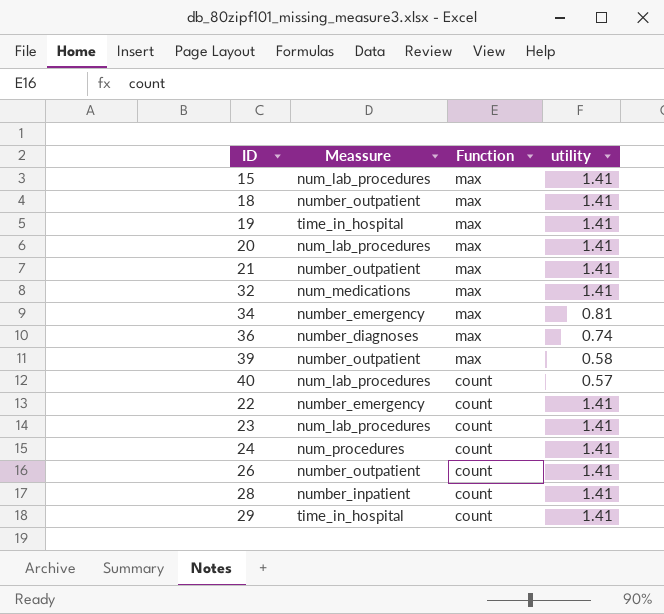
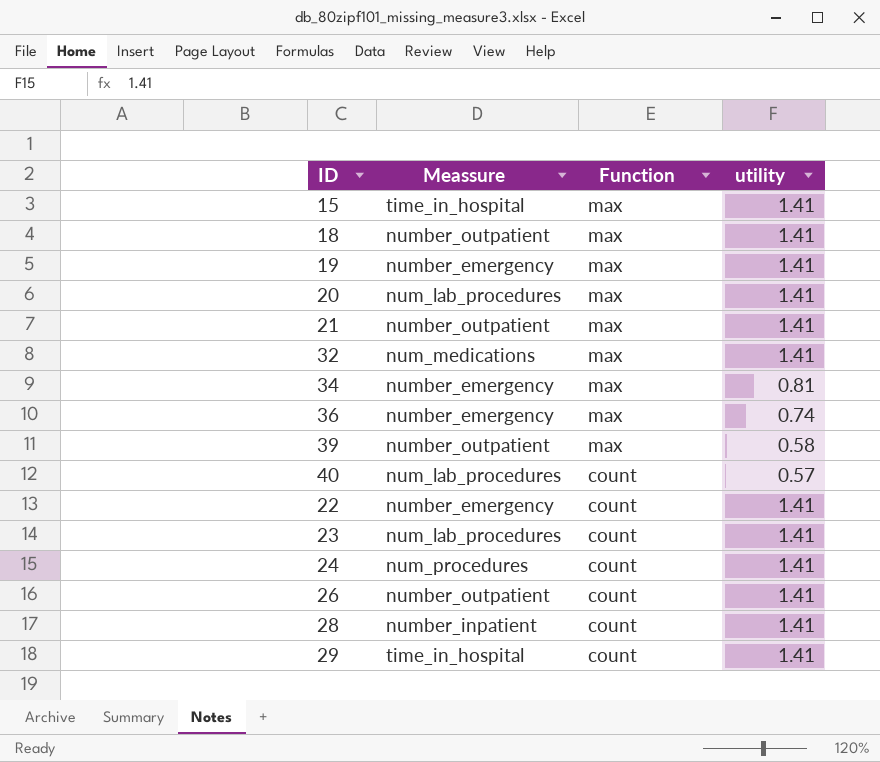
15 | Meassure: num_lab_procedures -> time_in_hospital
19 | Meassure: time_in_hospital -> number_emergency
36 | Meassure: number_diagnoses -> number_emergency

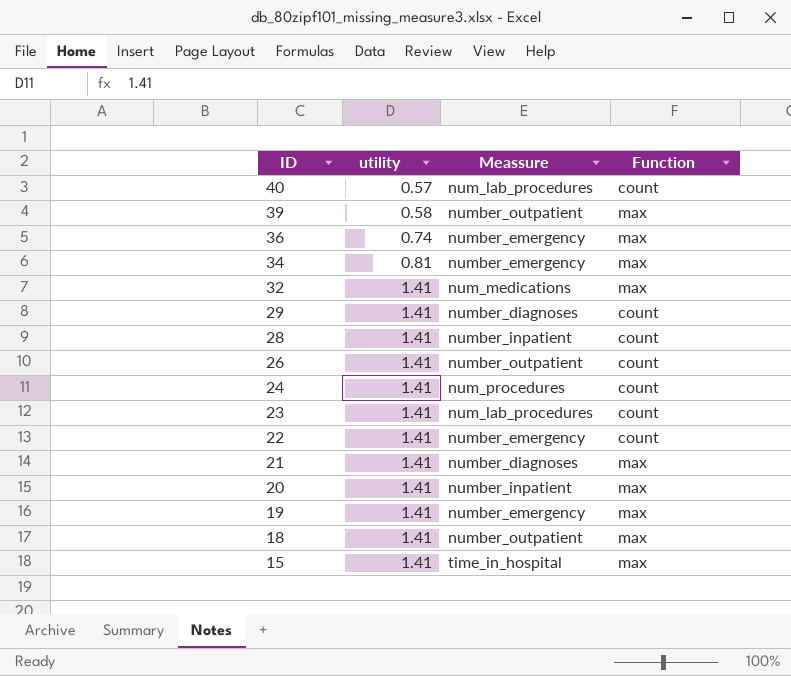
row order: Function descending -> ID descending
column utility | position: 4 -> 2
29 | Meassure: time_in_hospital -> number_diagnoses
21 | Meassure: number_outpatient -> number_diagnoses
20 | Meassure: num_lab_procedures -> number_inpatient

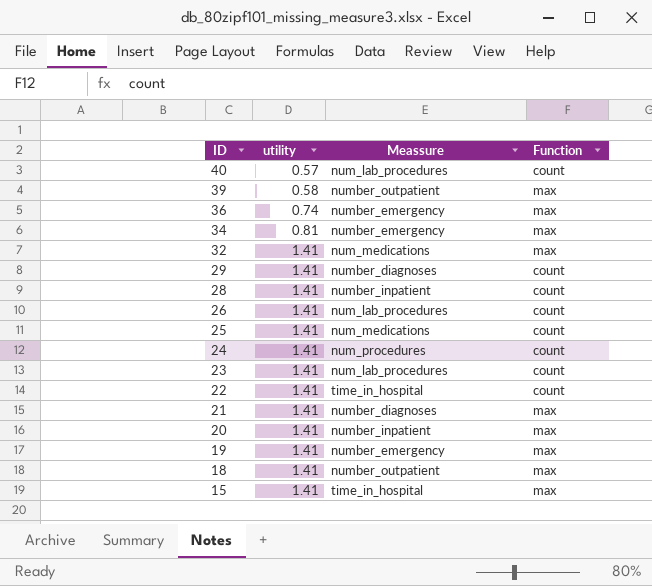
26 | Meassure: number_outpatient -> num_lab_procedures
row 25: none -> 1.41 | num_medications | count
22 | Meassure: number_emergency -> time_in_hospital

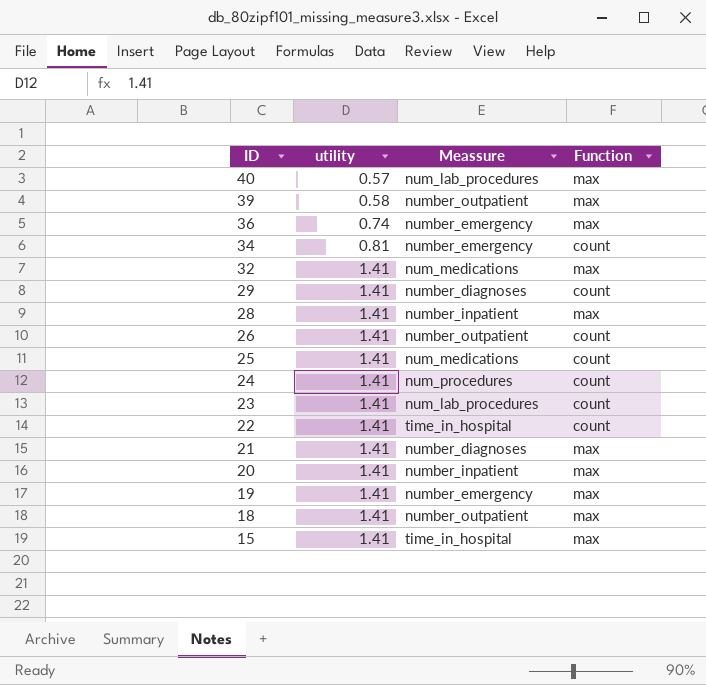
40 | Function: count -> max
34 | Function: max -> count
28 | Function: count -> max
26 | Meassure: num_lab_procedures -> number_outpatient

